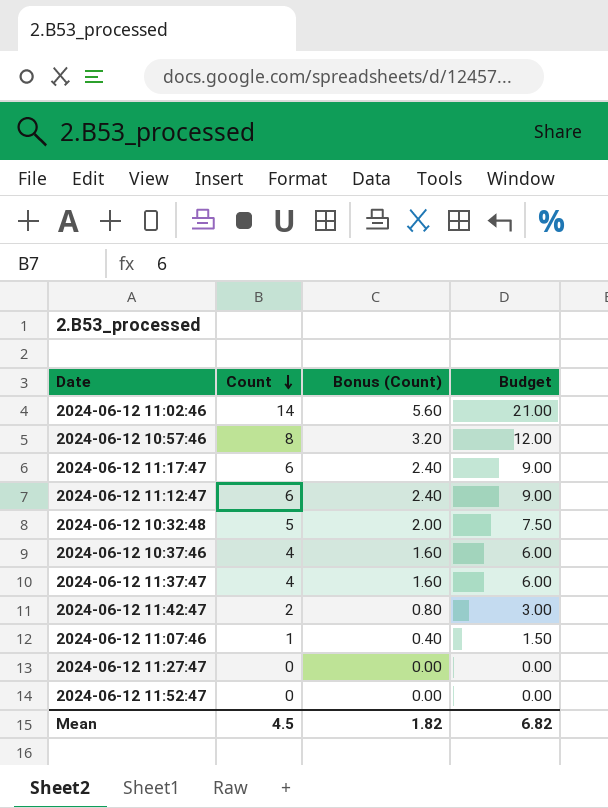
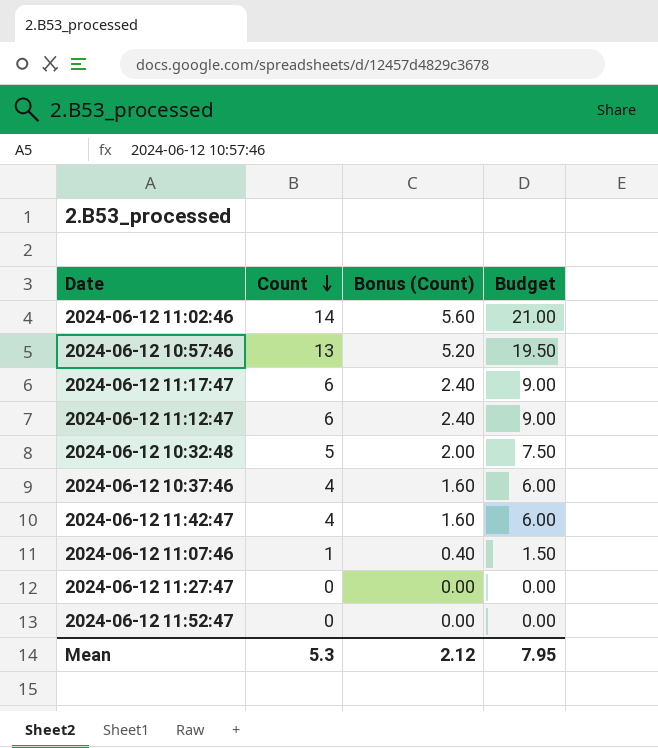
row 2024-06-12 11:37:47: 4 | 1.60 | 6.00 -> none
2024-06-12 10:57:46 | Count: 8 -> 13
2024-06-12 10:57:46 | Bonus (Count): 3.20 -> 5.20
2024-06-12 10:57:46 | Budget: 12.00 -> 19.50
2024-06-12 11:42:47 | Count: 2 -> 4
2024-06-12 11:42:47 | Bonus (Count): 0.80 -> 1.60
2024-06-12 11:42:47 | Budget: 3.00 -> 6.00
Mean | Count: 4.5 -> 5.3
Mean | Bonus (Count): 1.82 -> 2.12
Mean | Budget: 6.82 -> 7.95

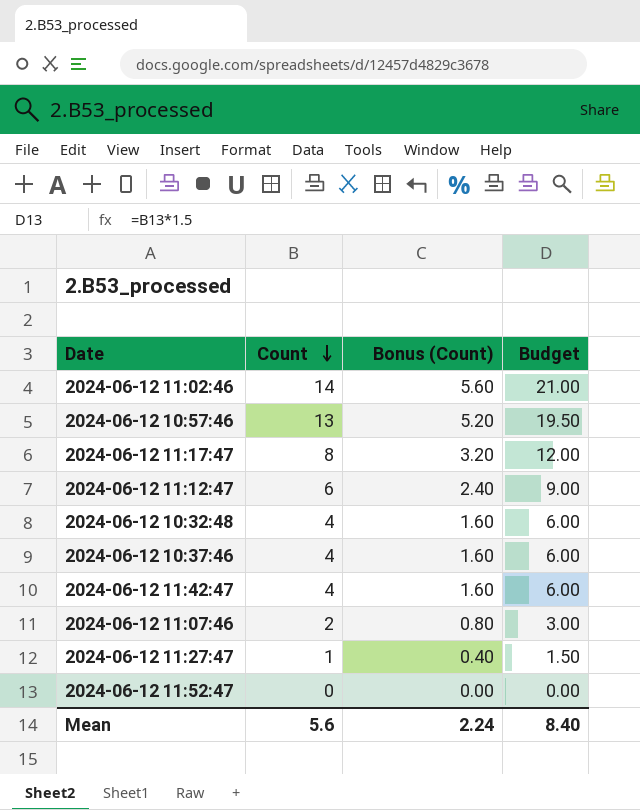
2024-06-12 11:17:47 | Count: 6 -> 8
2024-06-12 11:17:47 | Bonus (Count): 2.40 -> 3.20
2024-06-12 11:17:47 | Budget: 9.00 -> 12.00
2024-06-12 10:32:48 | Count: 5 -> 4
2024-06-12 10:32:48 | Bonus (Count): 2.00 -> 1.60
2024-06-12 10:32:48 | Budget: 7.50 -> 6.00
2024-06-12 11:07:46 | Count: 1 -> 2
2024-06-12 11:07:46 | Bonus (Count): 0.40 -> 0.80
2024-06-12 11:07:46 | Budget: 1.50 -> 3.00
2024-06-12 11:27:47 | Count: 0 -> 1
2024-06-12 11:27:47 | Bonus (Count): 0.00 -> 0.40
2024-06-12 11:27:47 | Budget: 0.00 -> 1.50
Mean | Count: 5.3 -> 5.6
Mean | Bonus (Count): 2.12 -> 2.24
Mean | Budget: 7.95 -> 8.40

